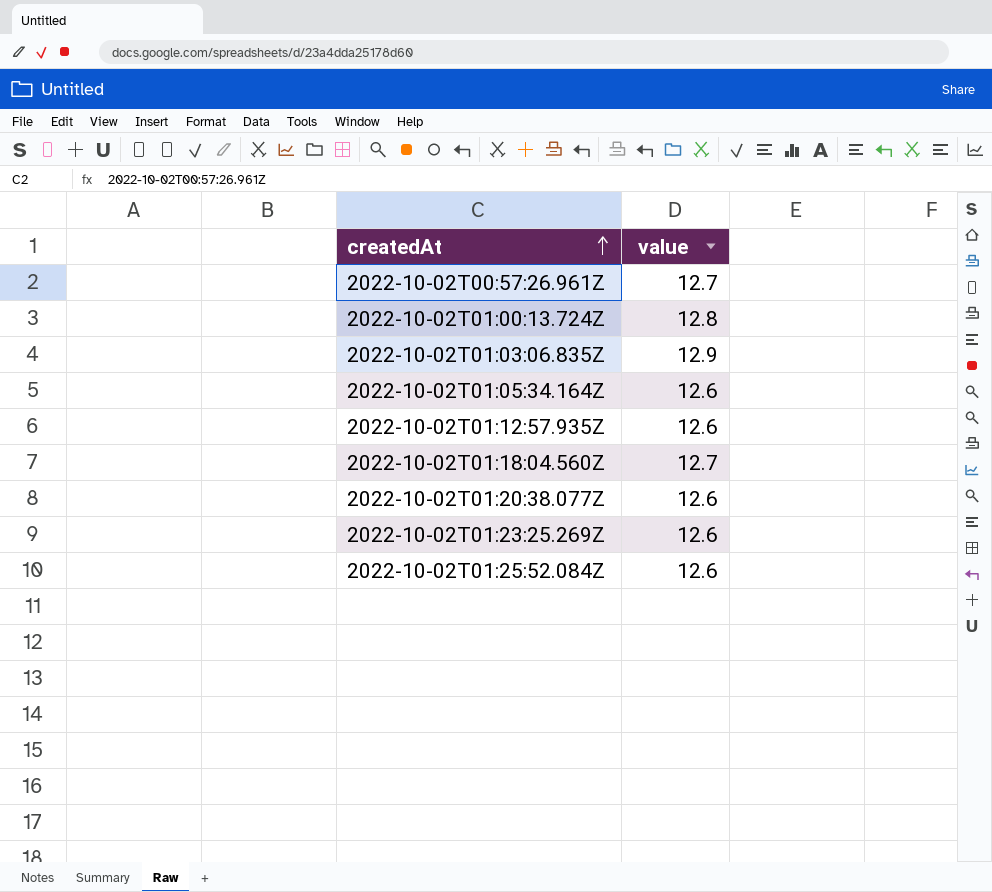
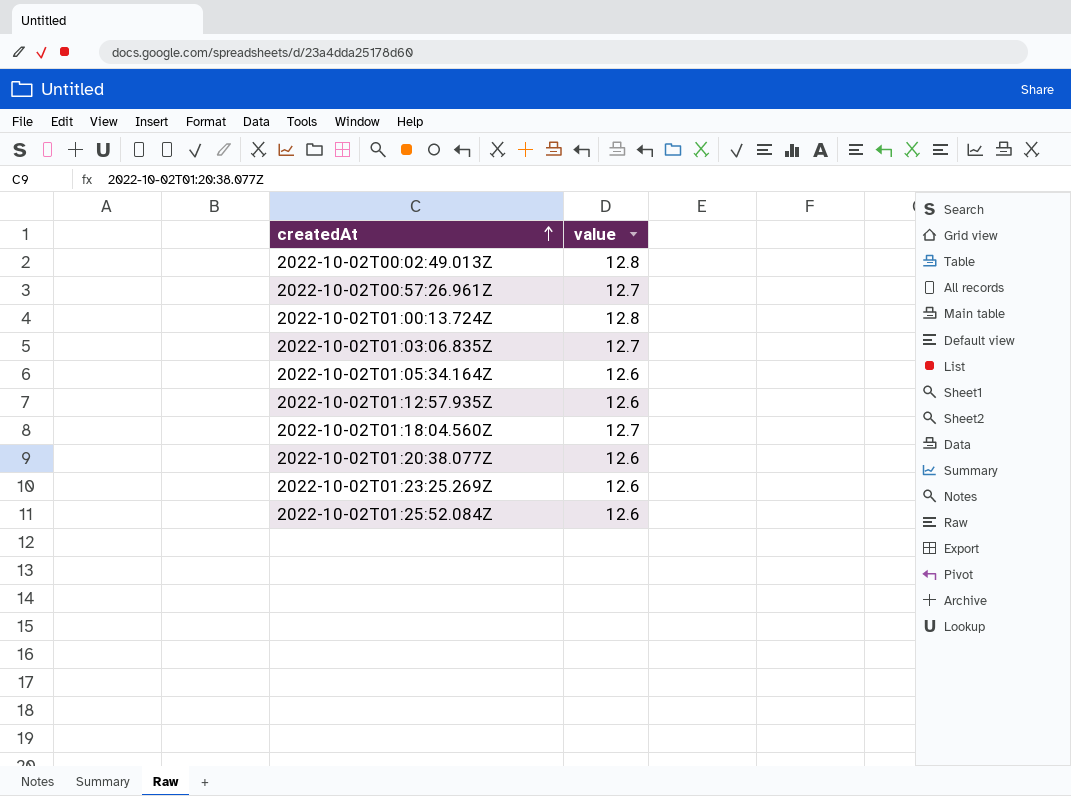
row 2022-10-02T00:02:49.013Z: none -> 12.8
2022-10-02T01:03:06.835Z | value: 12.9 -> 12.7

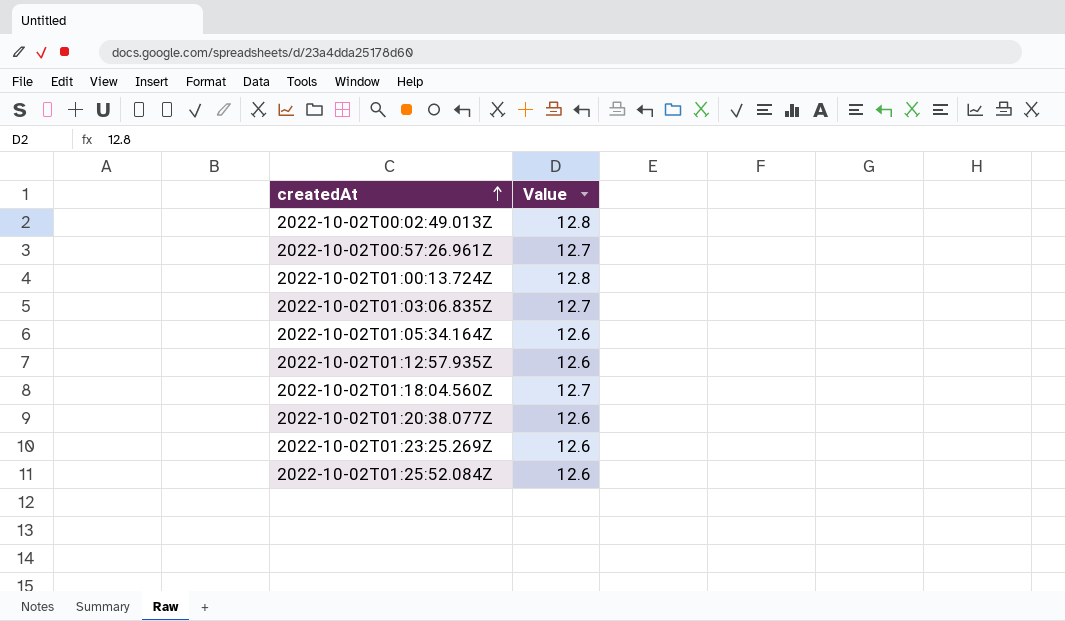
column name: value -> Value

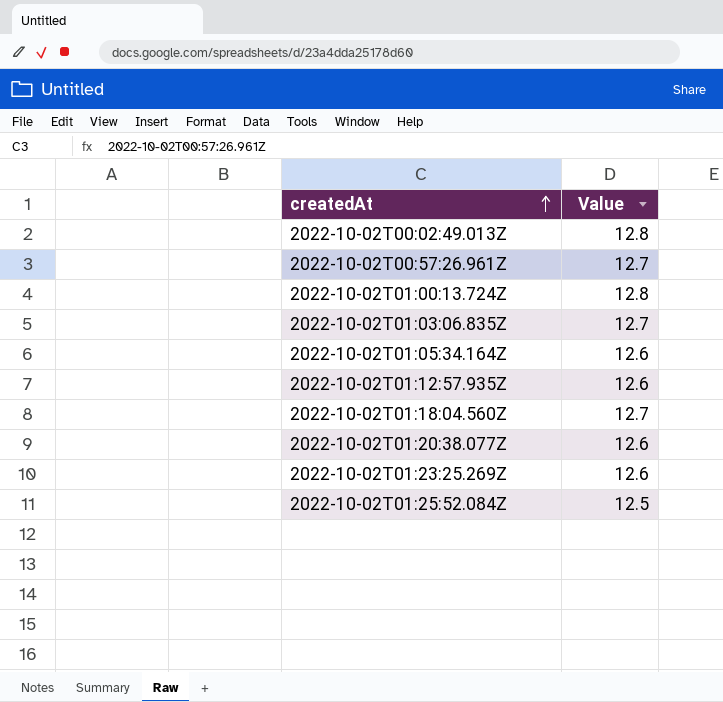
2022-10-02T01:25:52.084Z | Value: 12.6 -> 12.5

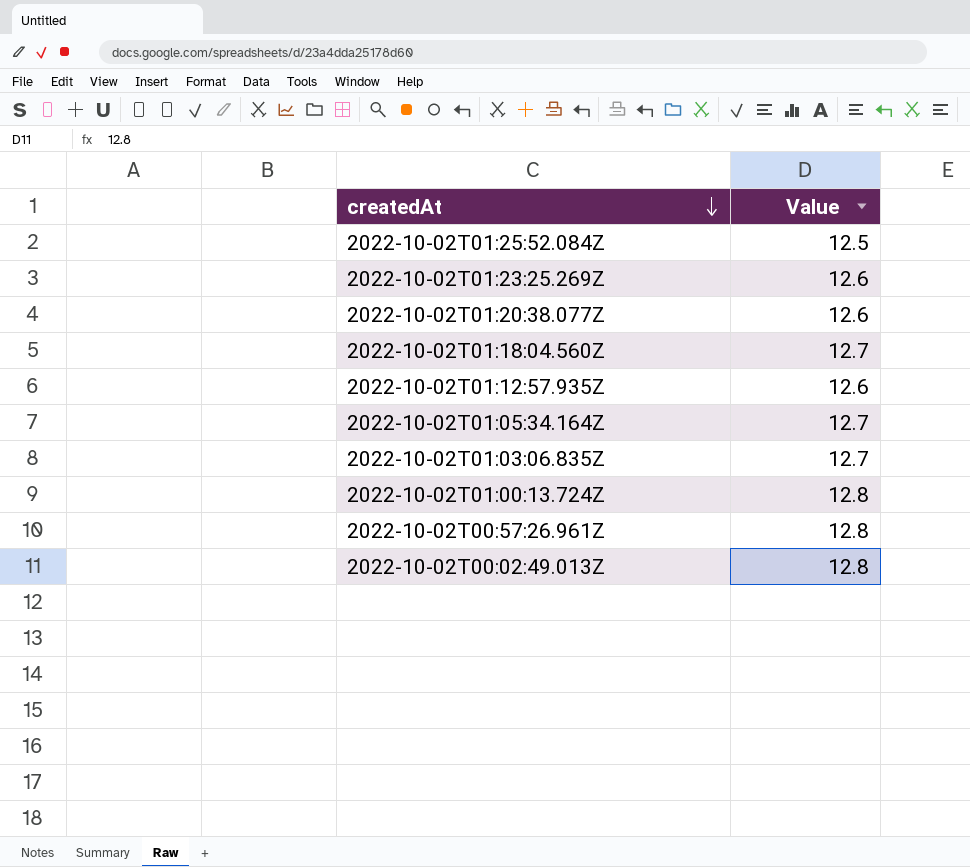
row order: createdAt ascending -> createdAt descending
2022-10-02T01:05:34.164Z | Value: 12.6 -> 12.7
2022-10-02T00:57:26.961Z | Value: 12.7 -> 12.8

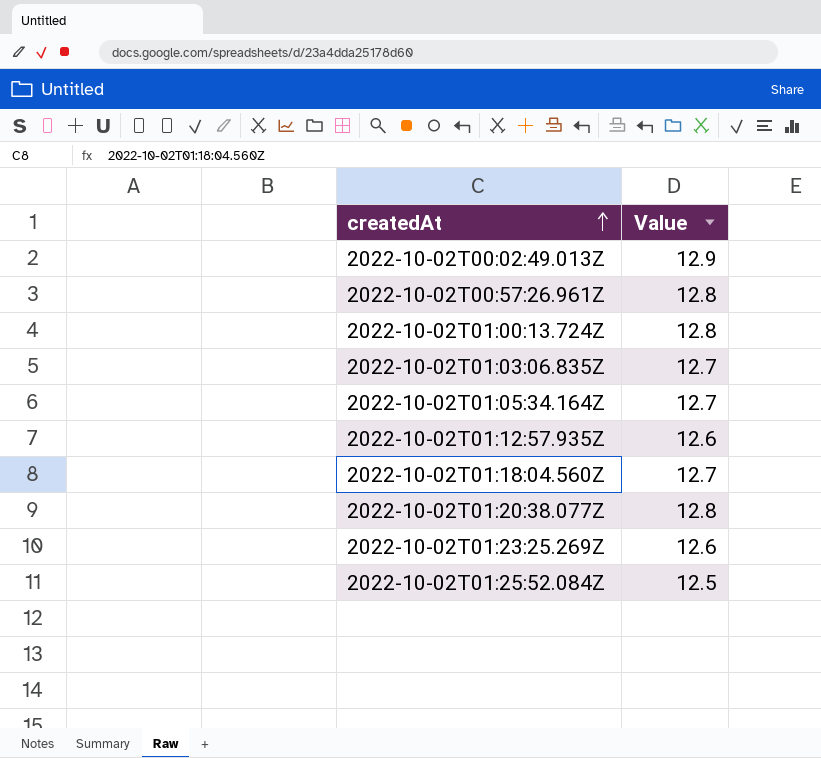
row order: createdAt descending -> createdAt ascending
2022-10-02T00:02:49.013Z | Value: 12.8 -> 12.9
2022-10-02T01:20:38.077Z | Value: 12.6 -> 12.8

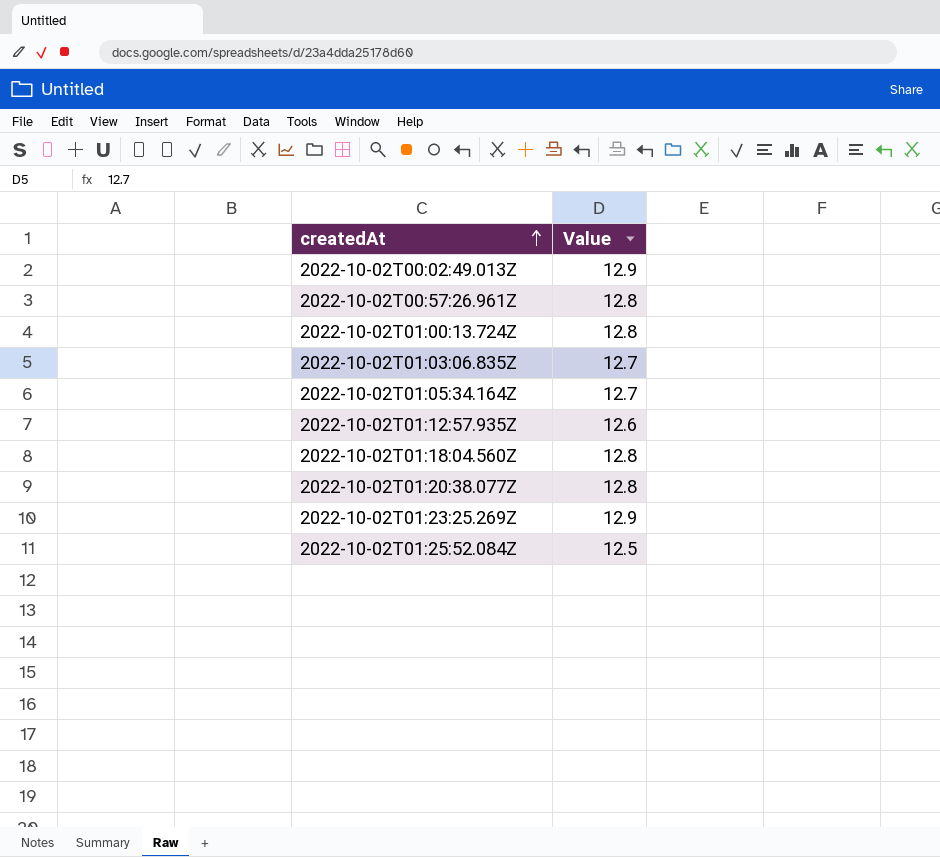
2022-10-02T01:18:04.560Z | Value: 12.7 -> 12.8
2022-10-02T01:23:25.269Z | Value: 12.6 -> 12.9

